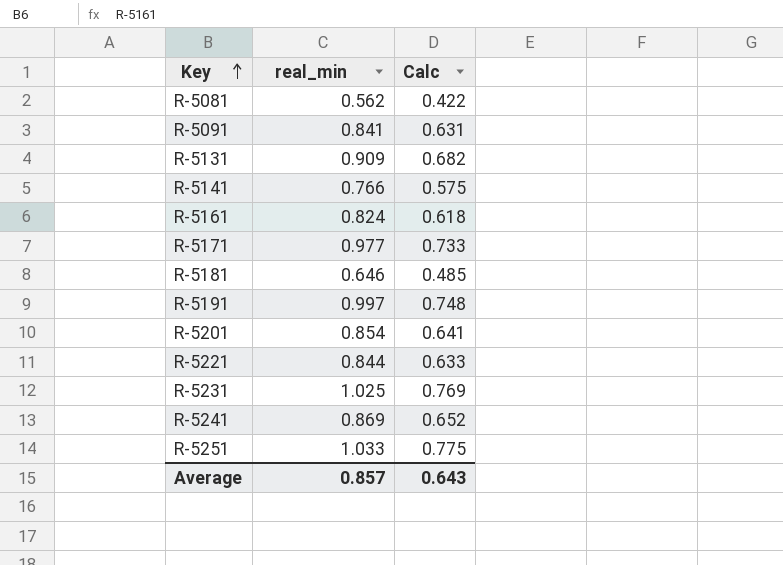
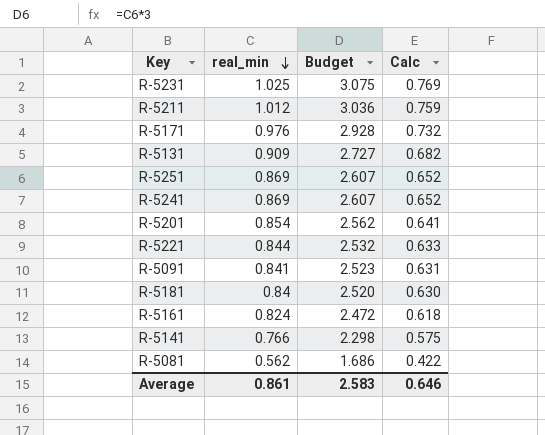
row order: Key ascending -> real_min descending
column Budget | formula: none -> [real_min] * 3
row R-5191: 0.997 | 0.748 -> none
row R-5211: none -> 1.012 | 3.036 | 0.759
R-5171 | real_min: 0.977 -> 0.976
R-5171 | Calc: 0.733 -> 0.732
R-5251 | real_min: 1.033 -> 0.869
R-5251 | Calc: 0.775 -> 0.652
R-5181 | real_min: 0.646 -> 0.84
R-5181 | Calc: 0.485 -> 0.630
Average | real_min: 0.857 -> 0.861
Average | Calc: 0.643 -> 0.646

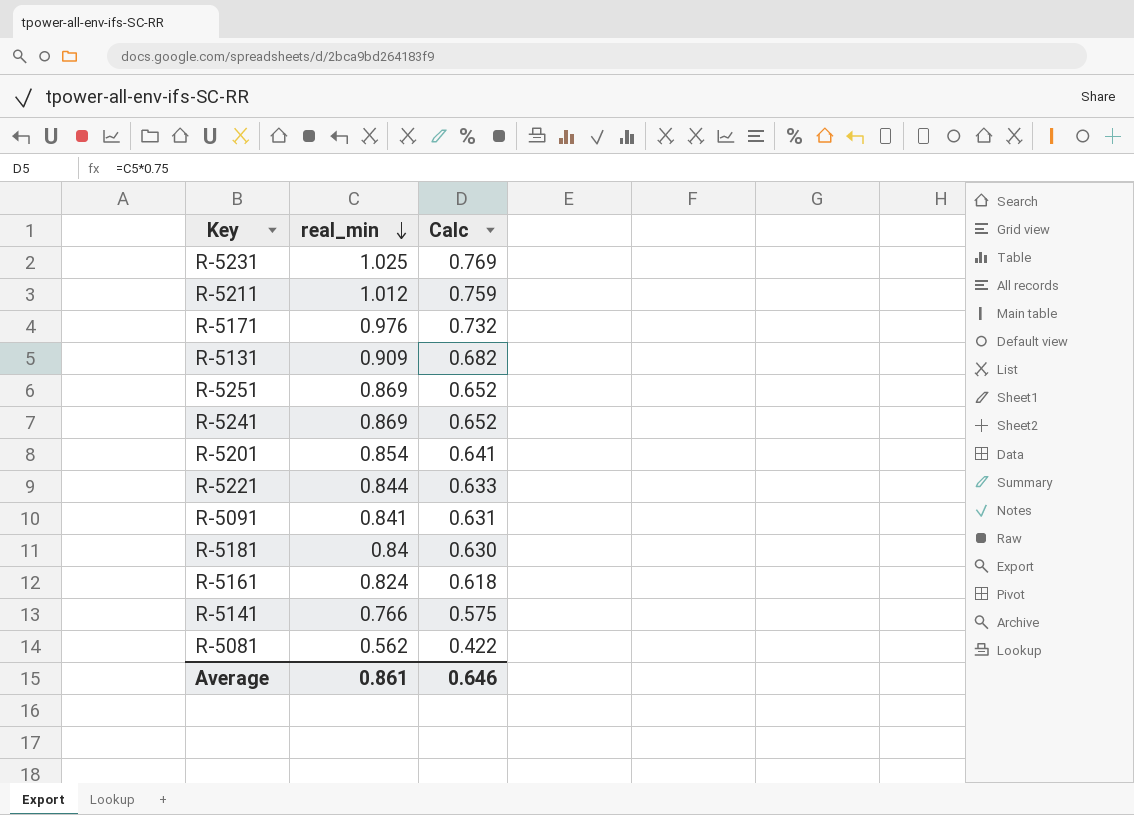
column Budget | formula: [real_min] * 3 -> none

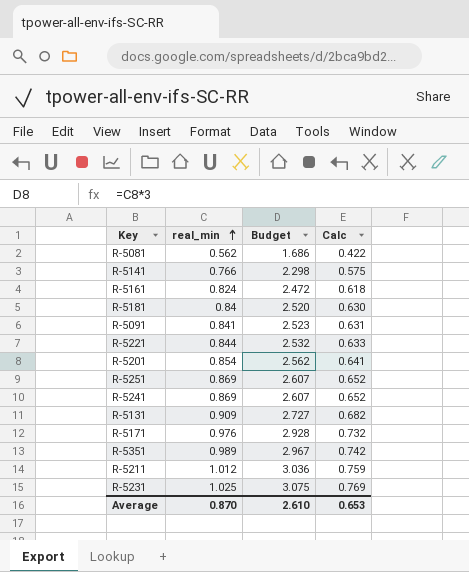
row order: real_min descending -> real_min ascending
column Budget | formula: none -> [real_min] * 3
row R-5351: none -> 0.989 | 2.967 | 0.742
Average | real_min: 0.861 -> 0.870
Average | Calc: 0.646 -> 0.653

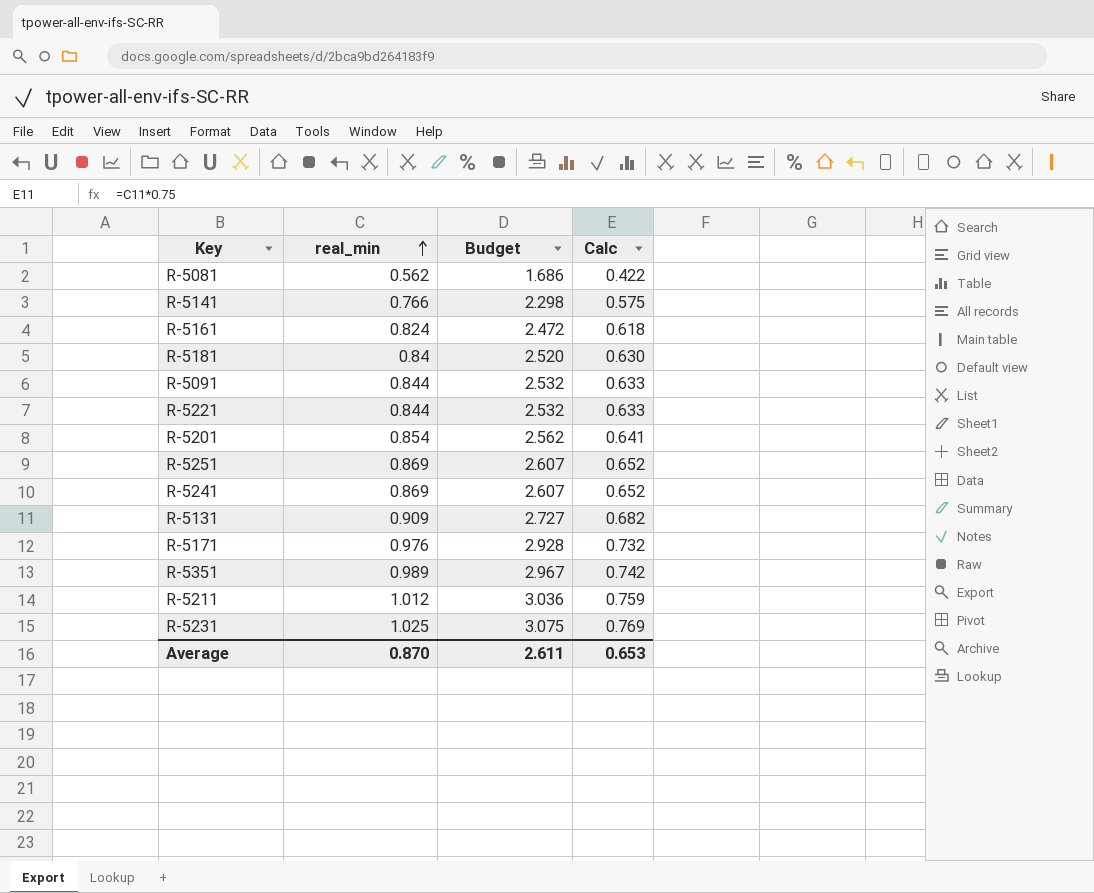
R-5091 | real_min: 0.841 -> 0.844
R-5091 | Budget: 2.523 -> 2.532
R-5091 | Calc: 0.631 -> 0.633
Average | Budget: 2.610 -> 2.611

